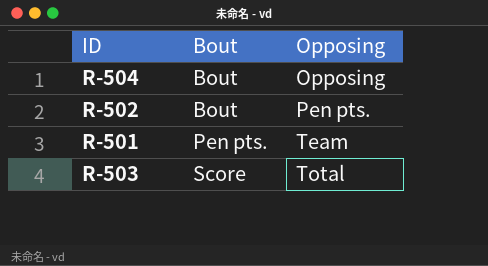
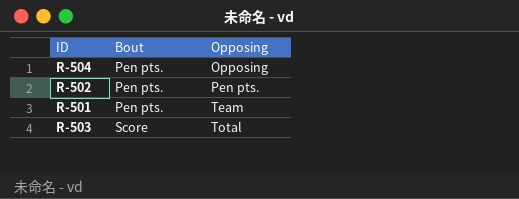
R-504 | Bout: Bout -> Pen pts.
R-502 | Bout: Bout -> Pen pts.

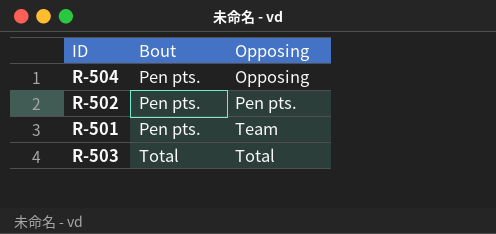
R-503 | Bout: Score -> Total

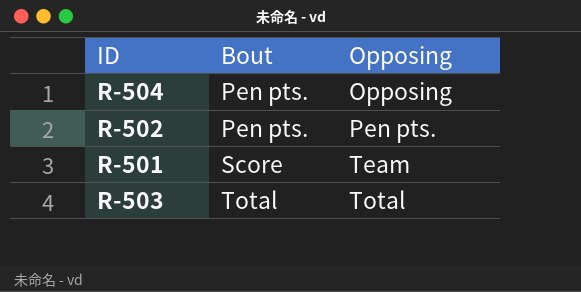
R-501 | Bout: Pen pts. -> Score

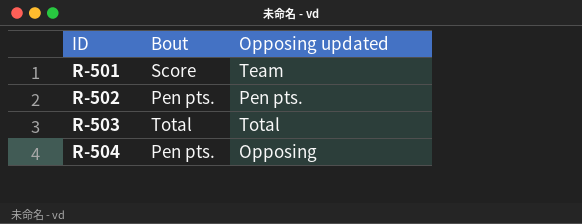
row order: Bout ascending -> ID ascending
column name: Opposing -> Opposing updated

